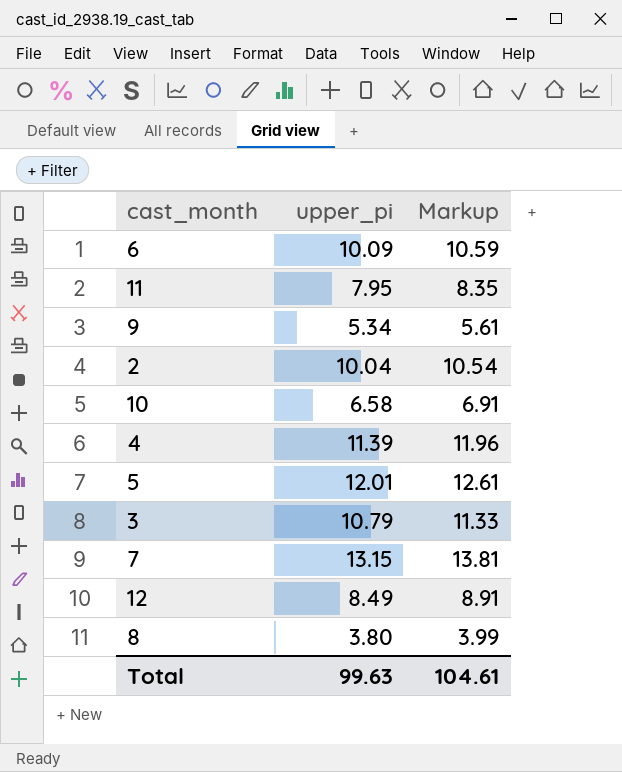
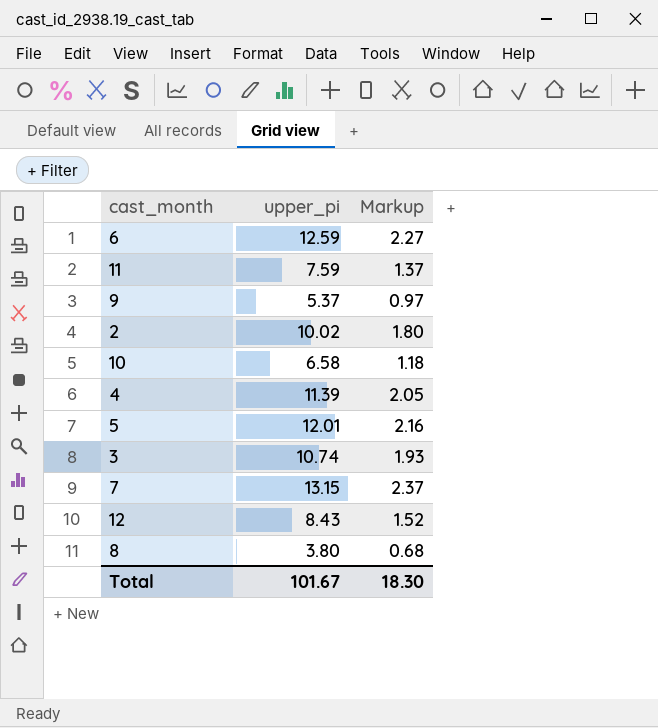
column Markup | formula: [upper_pi] * 1.05 -> [upper_pi] * 0.18
6 | upper_pi: 10.09 -> 12.59
11 | upper_pi: 7.95 -> 7.59
9 | upper_pi: 5.34 -> 5.37
2 | upper_pi: 10.04 -> 10.02
3 | upper_pi: 10.79 -> 10.74
12 | upper_pi: 8.49 -> 8.43
Total | upper_pi: 99.63 -> 101.67
Total | Markup: 104.61 -> 18.30

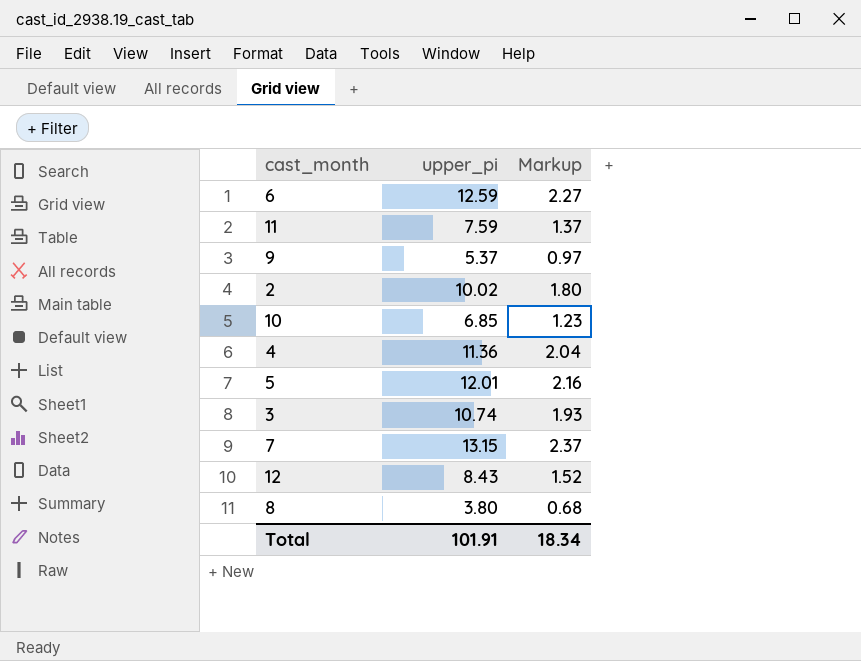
10 | upper_pi: 6.58 -> 6.85
10 | Markup: 1.18 -> 1.23
4 | upper_pi: 11.39 -> 11.36
4 | Markup: 2.05 -> 2.04
Total | upper_pi: 101.67 -> 101.91
Total | Markup: 18.30 -> 18.34

